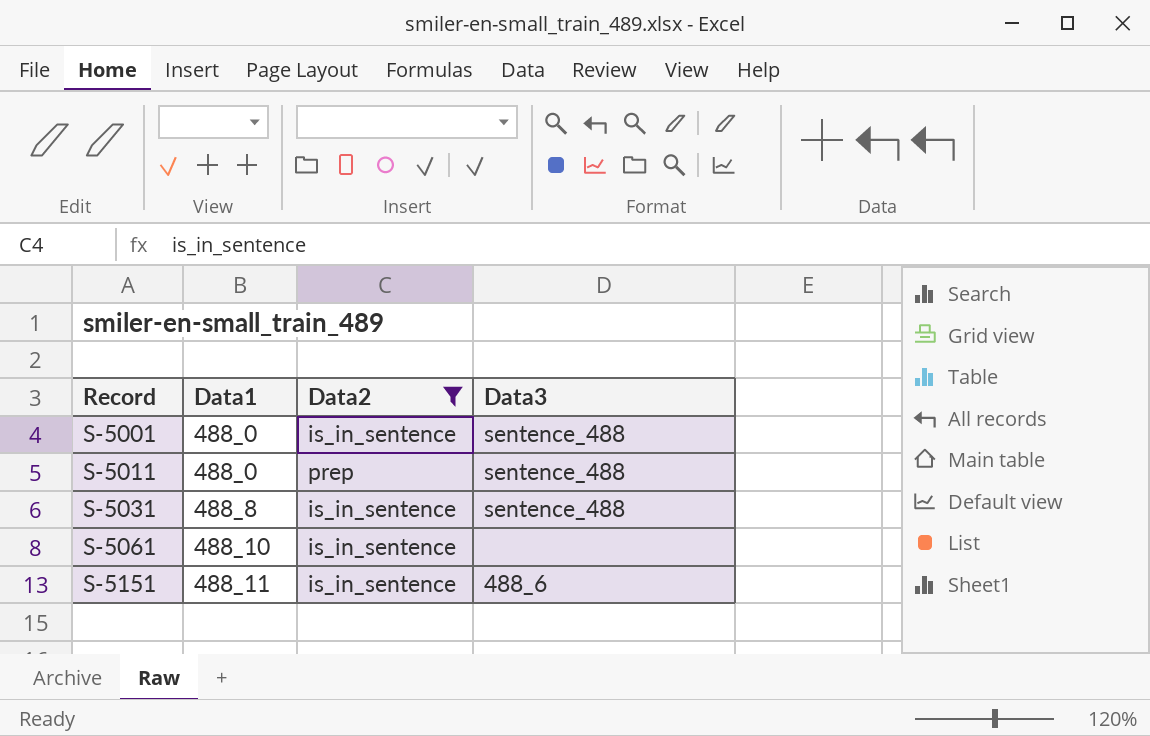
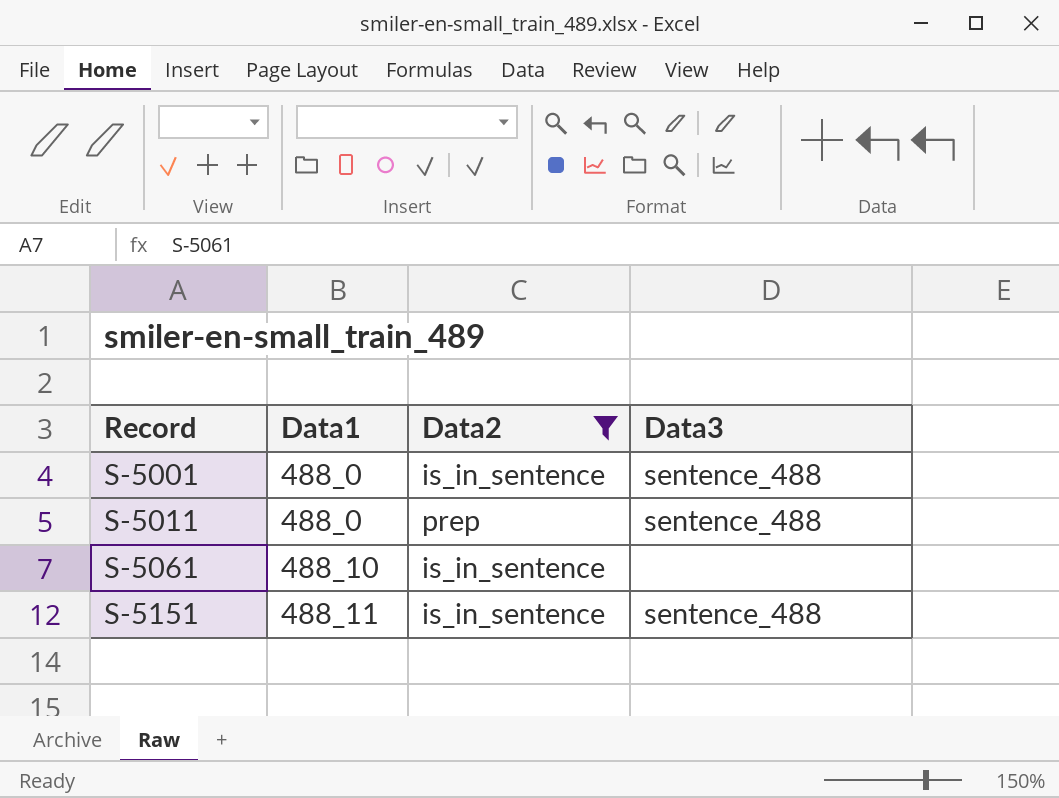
row S-5031: 488_8 | is_in_sentence | sentence_488 -> none
S-5151 | Data3: 488_6 -> sentence_488

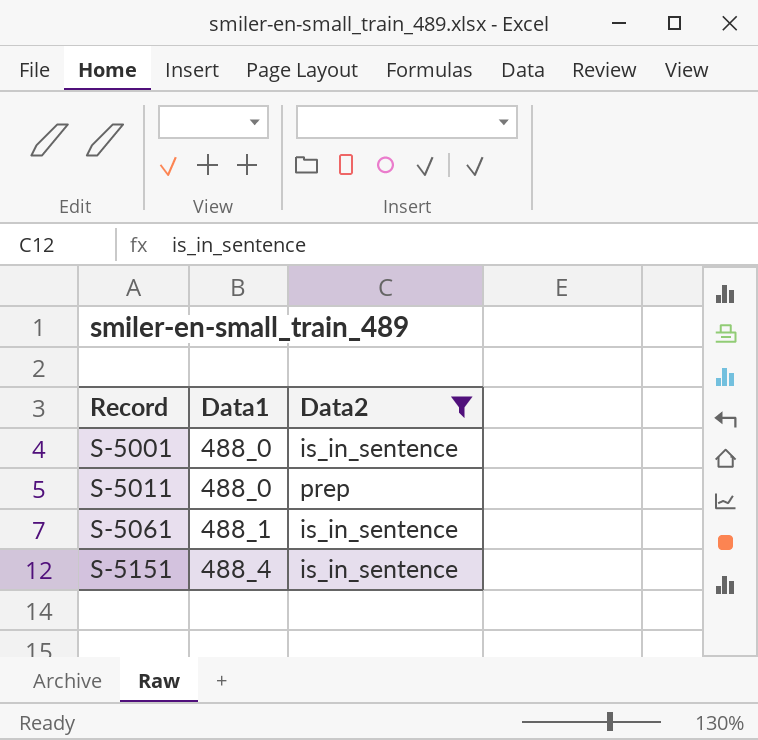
column Data3 | position: 4 -> none
S-5061 | Data1: 488_10 -> 488_1
S-5151 | Data1: 488_11 -> 488_4

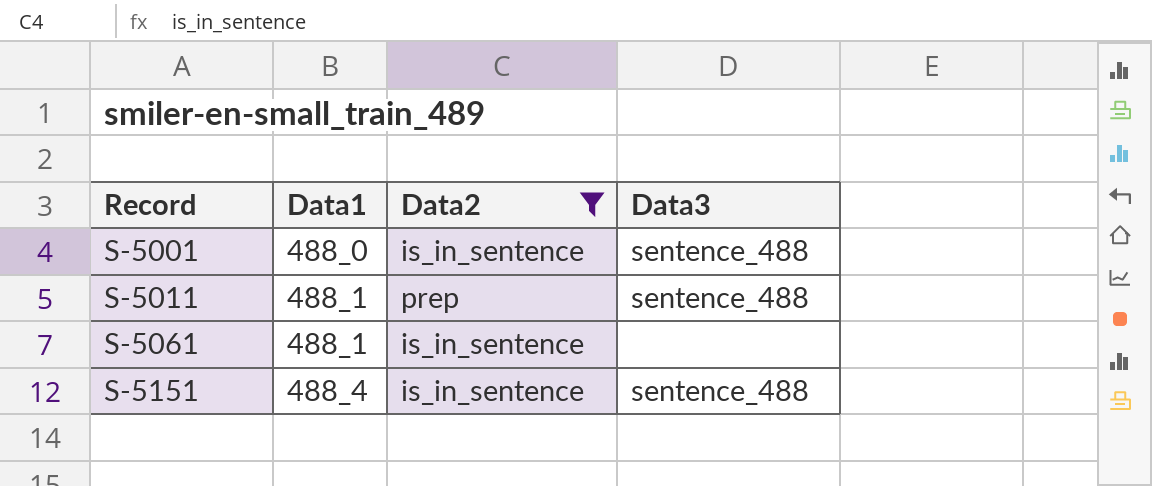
column Data3 | position: none -> 4
S-5011 | Data1: 488_0 -> 488_1

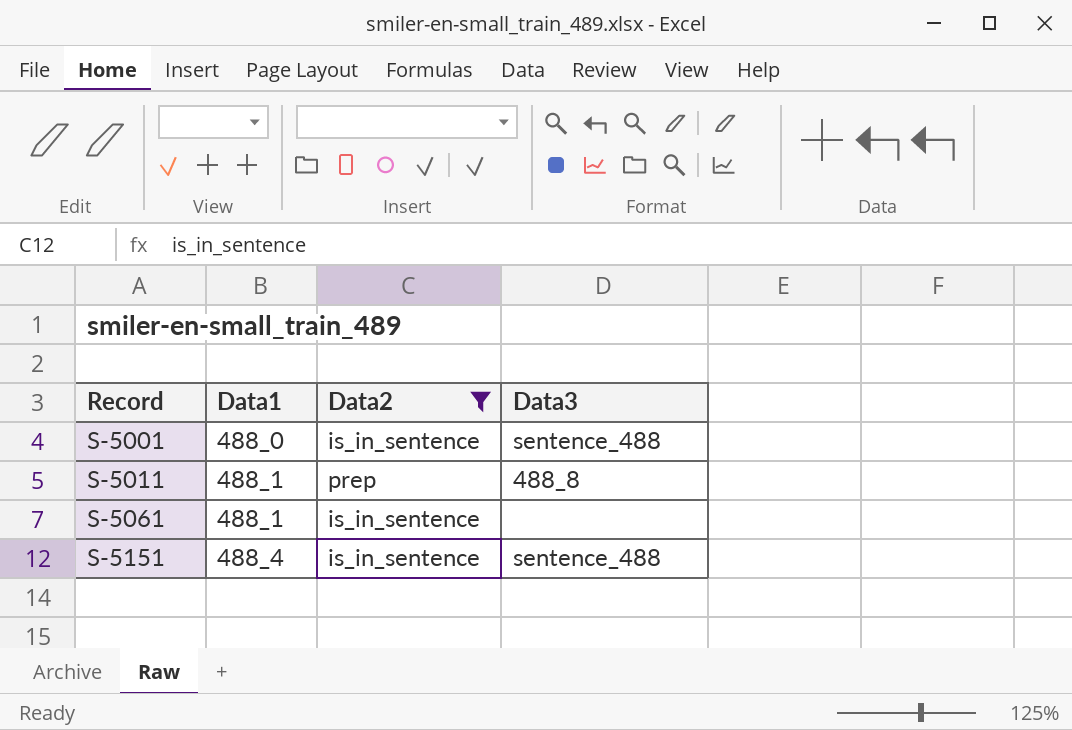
S-5011 | Data3: sentence_488 -> 488_8

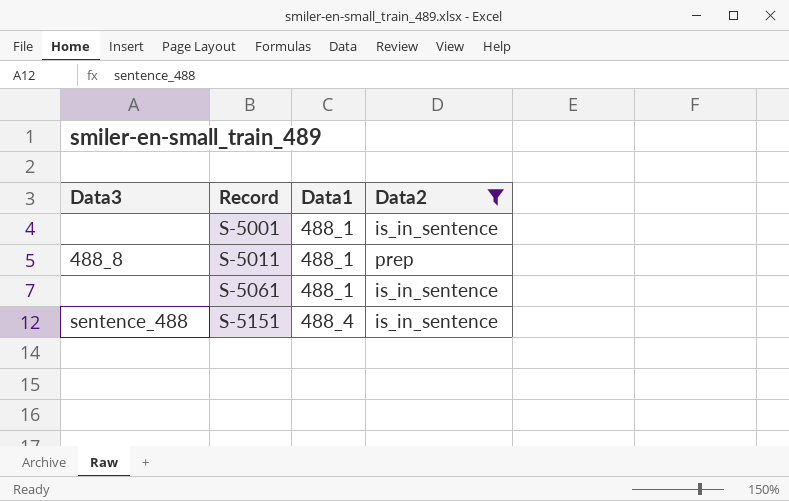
column Data3 | position: 4 -> 1
S-5001 | Data3: sentence_488 -> none
S-5001 | Data1: 488_0 -> 488_1

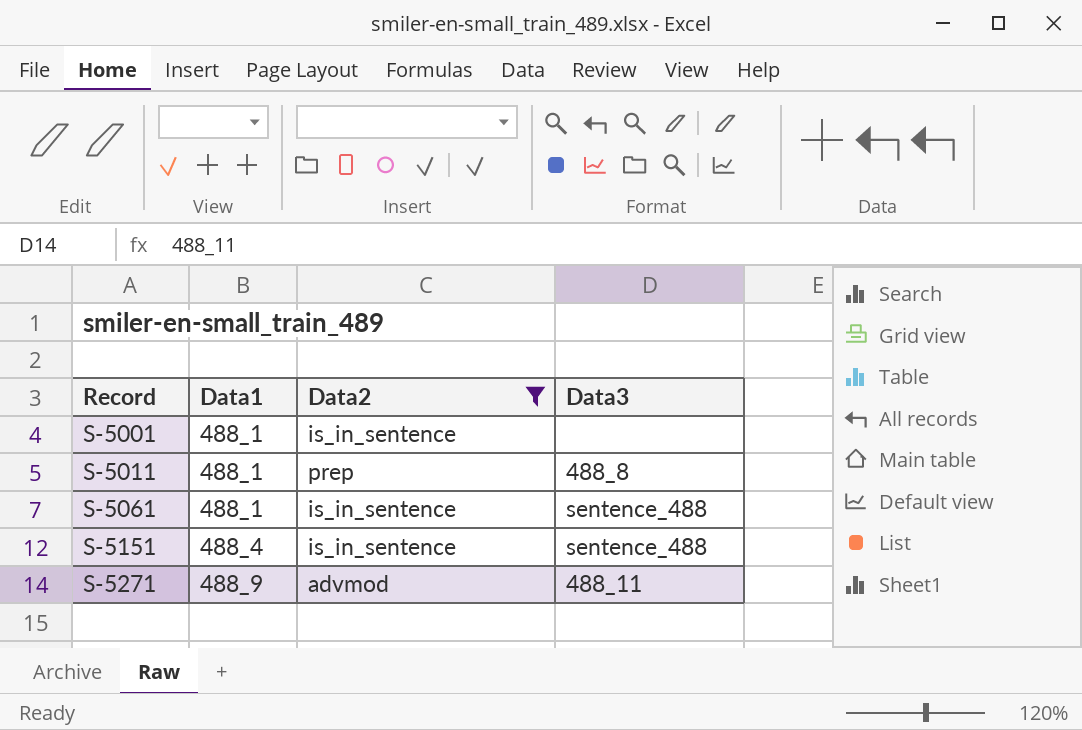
column Data3 | position: 1 -> 4
S-5061 | Data3: none -> sentence_488
row S-5271: none -> 488_9 | advmod | 488_11

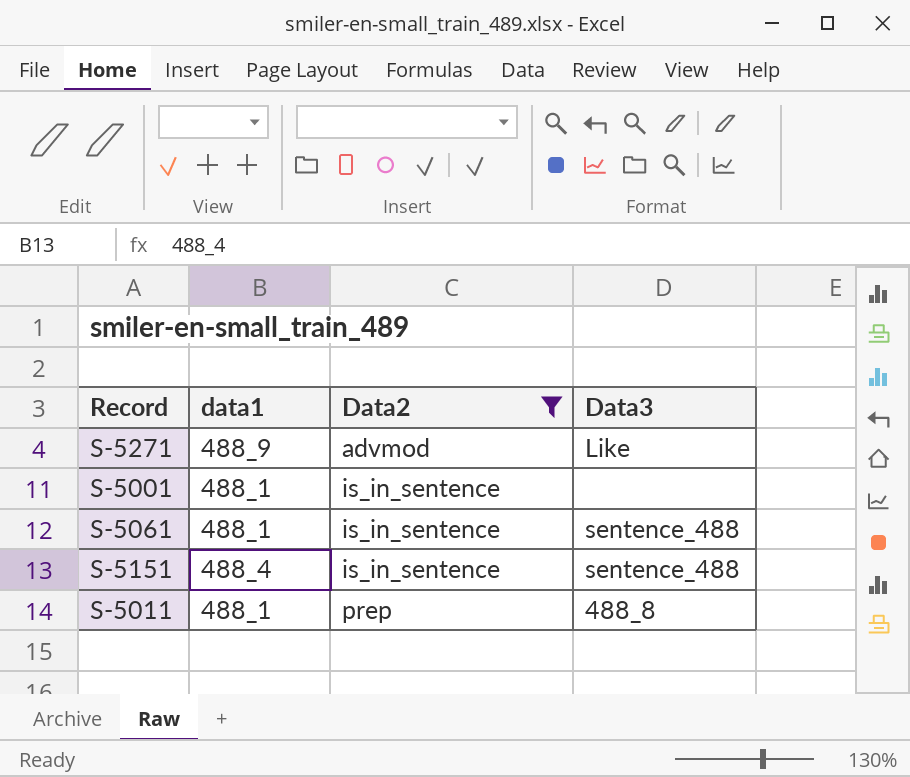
row order: Record ascending -> Data2 ascending
column name: Data1 -> data1
S-5271 | Data3: 488_11 -> Like

